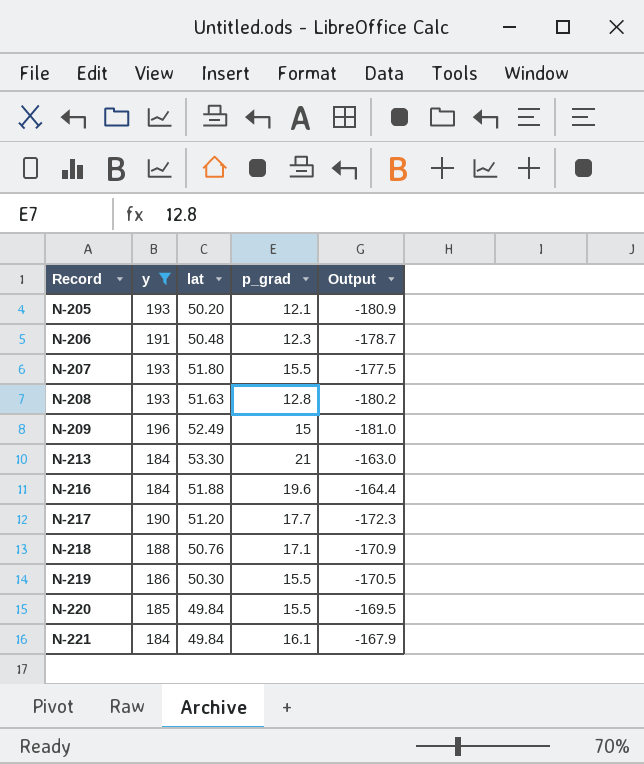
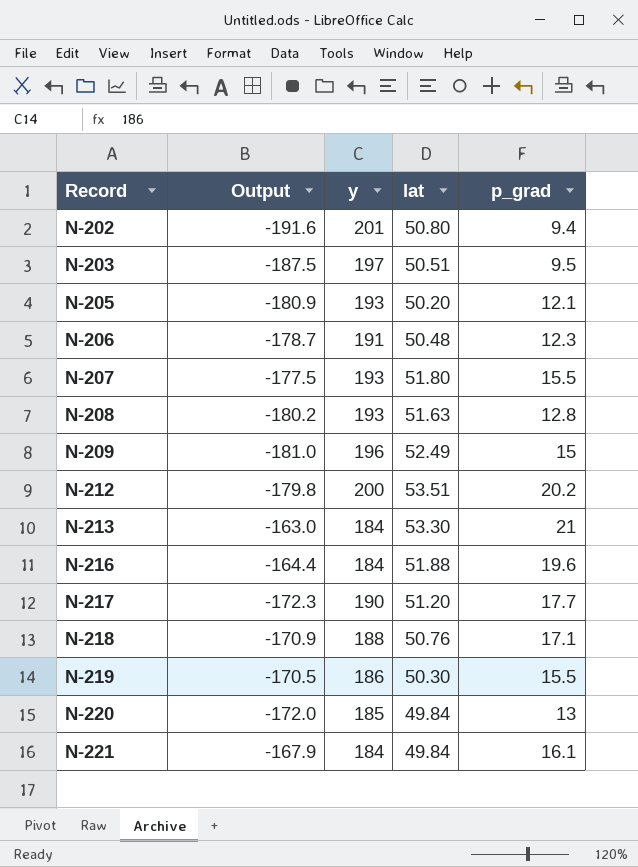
filter: y <= 196 -> none
column Output | position: 5 -> 2
N-220 | Output: -169.5 -> -172.0
N-220 | p_grad: 15.5 -> 13

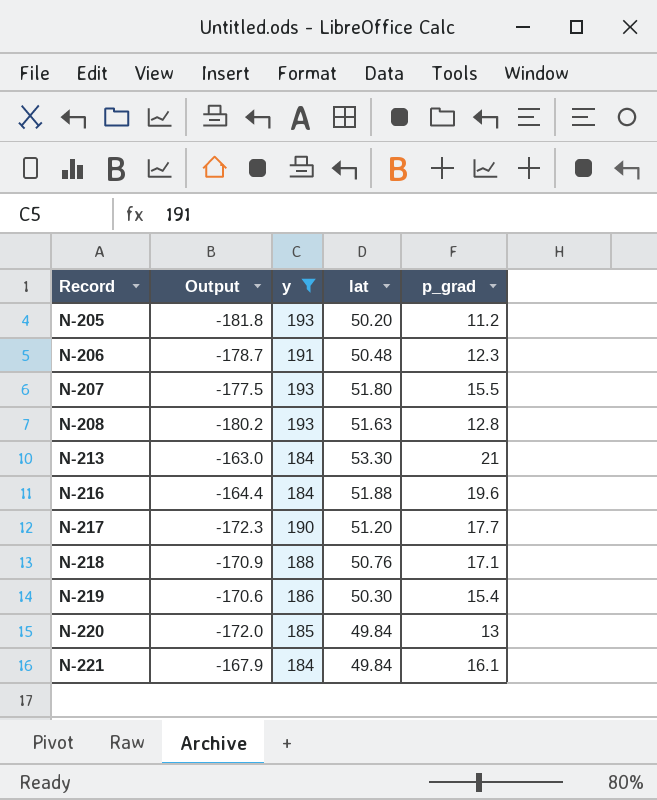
filter: none -> y <= 193
N-205 | Output: -180.9 -> -181.8
N-205 | p_grad: 12.1 -> 11.2
N-219 | Output: -170.5 -> -170.6
N-219 | p_grad: 15.5 -> 15.4

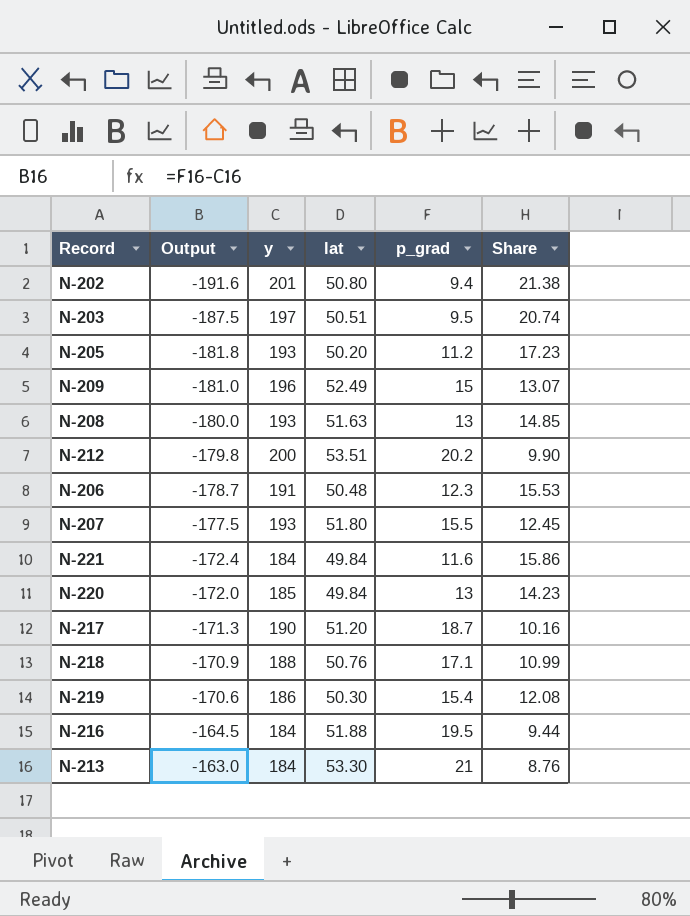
filter: y <= 193 -> none
row order: Record ascending -> Output ascending
column Share | formula: none -> [y] / [p_grad]
N-208 | Output: -180.2 -> -180.0
N-208 | p_grad: 12.8 -> 13
N-221 | Output: -167.9 -> -172.4
N-221 | p_grad: 16.1 -> 11.6
N-217 | Output: -172.3 -> -171.3
N-217 | p_grad: 17.7 -> 18.7
N-216 | Output: -164.4 -> -164.5
N-216 | p_grad: 19.6 -> 19.5

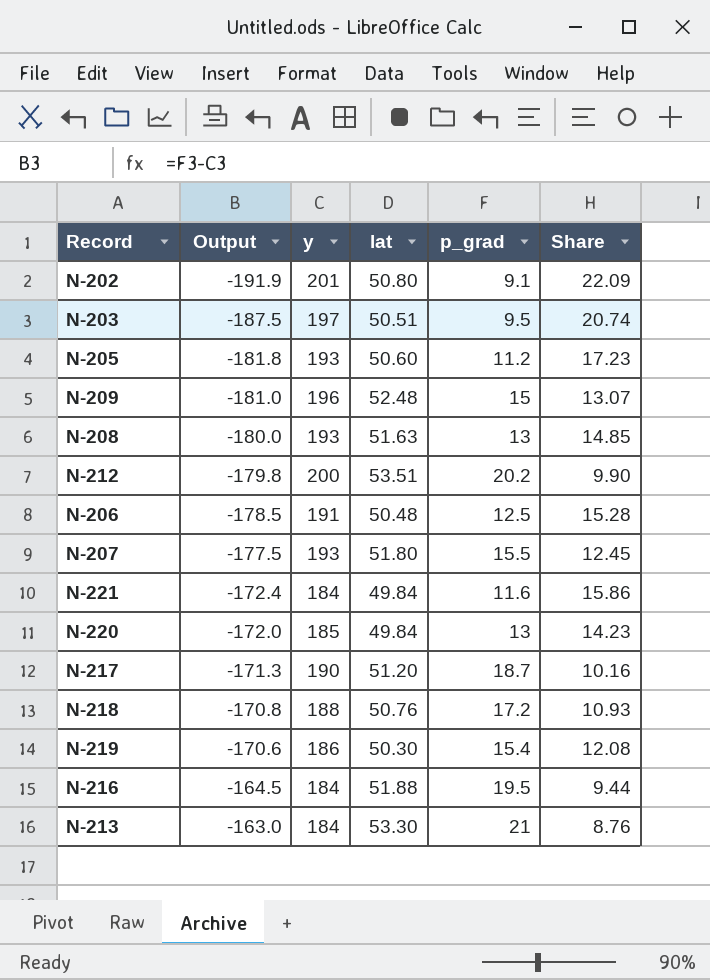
N-202 | Output: -191.6 -> -191.9
N-202 | p_grad: 9.4 -> 9.1
N-202 | Share: 21.38 -> 22.09
N-205 | lat: 50.20 -> 50.60
N-209 | lat: 52.49 -> 52.48
N-206 | Output: -178.7 -> -178.5
N-206 | p_grad: 12.3 -> 12.5
N-206 | Share: 15.53 -> 15.28
N-218 | Output: -170.9 -> -170.8
N-218 | p_grad: 17.1 -> 17.2
N-218 | Share: 10.99 -> 10.93

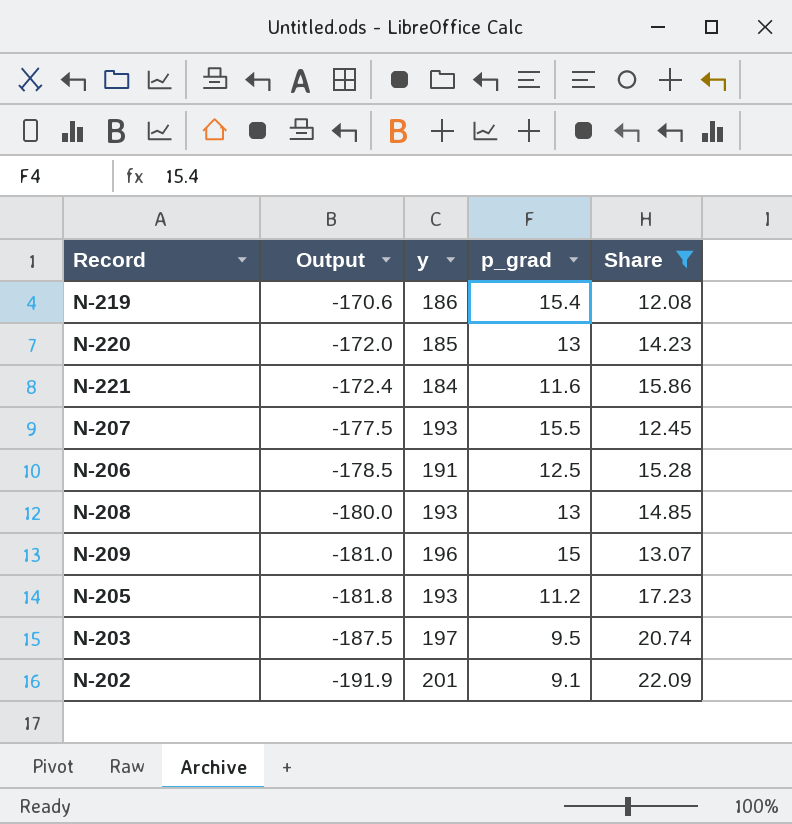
filter: none -> Share >= 12.08
row order: Output ascending -> Output descending
column lat | position: 4 -> none

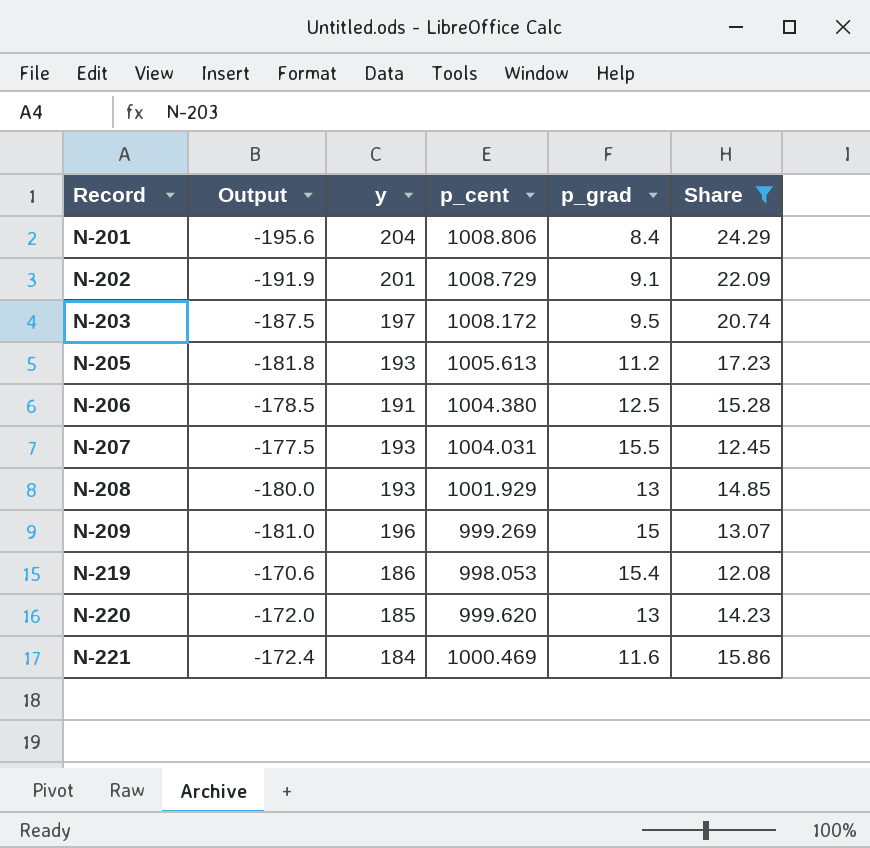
row order: Output descending -> Record ascending
column p_cent | position: none -> 4
row N-201: none -> -195.6 | 204 | 1008.806 | 8.4 | 24.29

